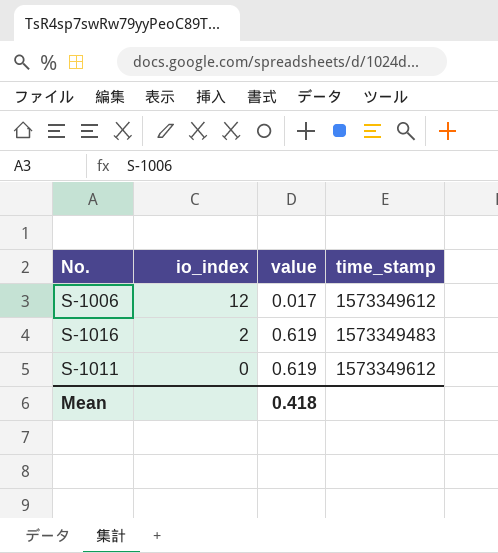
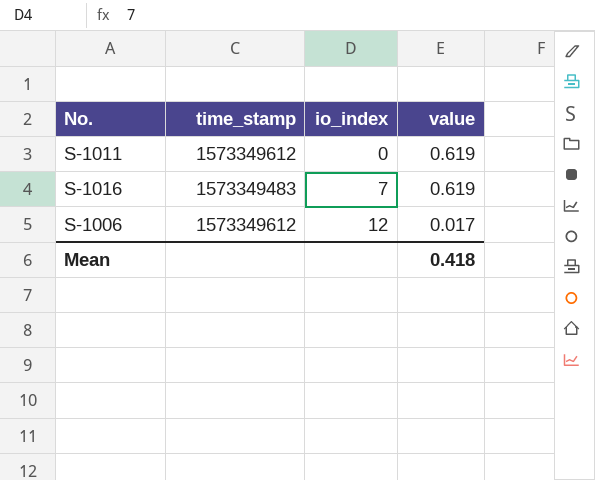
row order: io_index descending -> io_index ascending
column time_stamp | position: 4 -> 2
S-1016 | io_index: 2 -> 7

